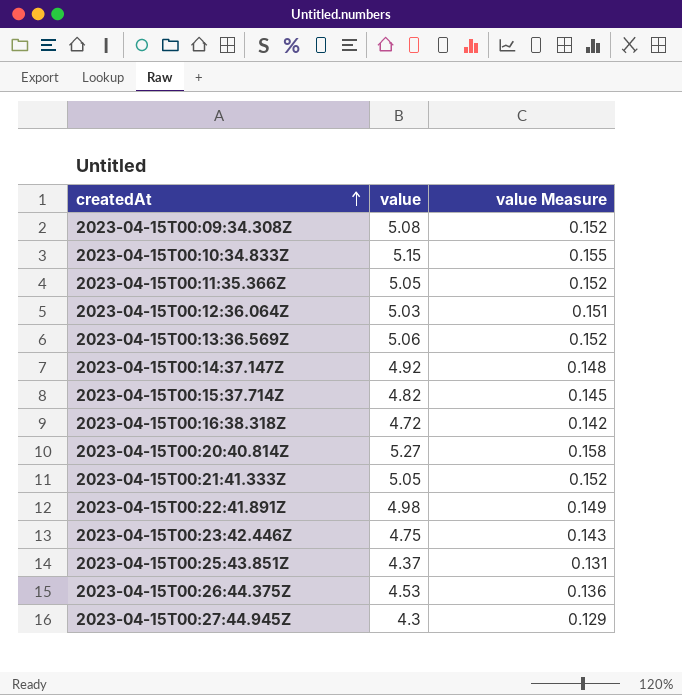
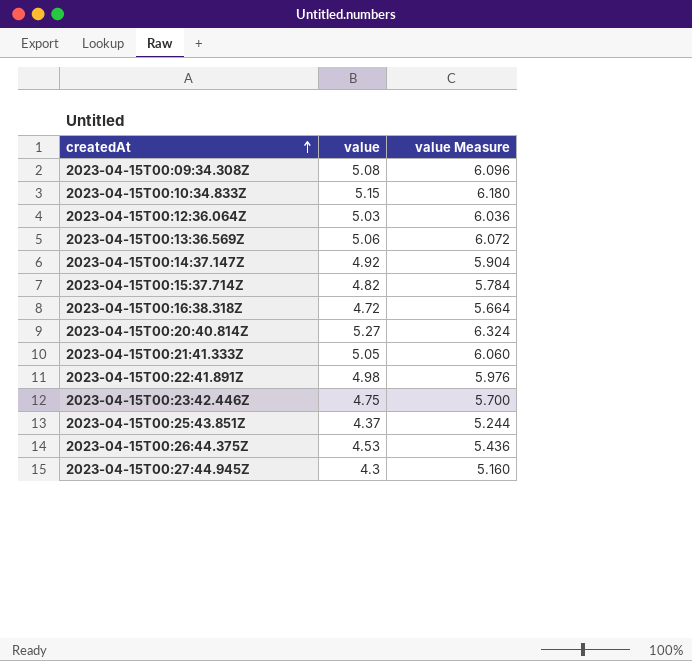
column value Measure | formula: [value] * 0.03 -> [value] * 1.2
row 2023-04-15T00:11:35.366Z: 5.05 | 0.152 -> none

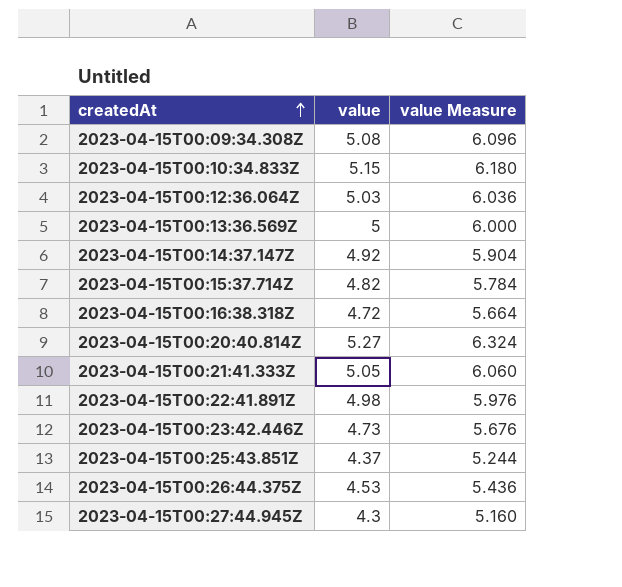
2023-04-15T00:13:36.569Z | value: 5.06 -> 5
2023-04-15T00:13:36.569Z | value Measure: 6.072 -> 6.000
2023-04-15T00:23:42.446Z | value: 4.75 -> 4.73
2023-04-15T00:23:42.446Z | value Measure: 5.700 -> 5.676

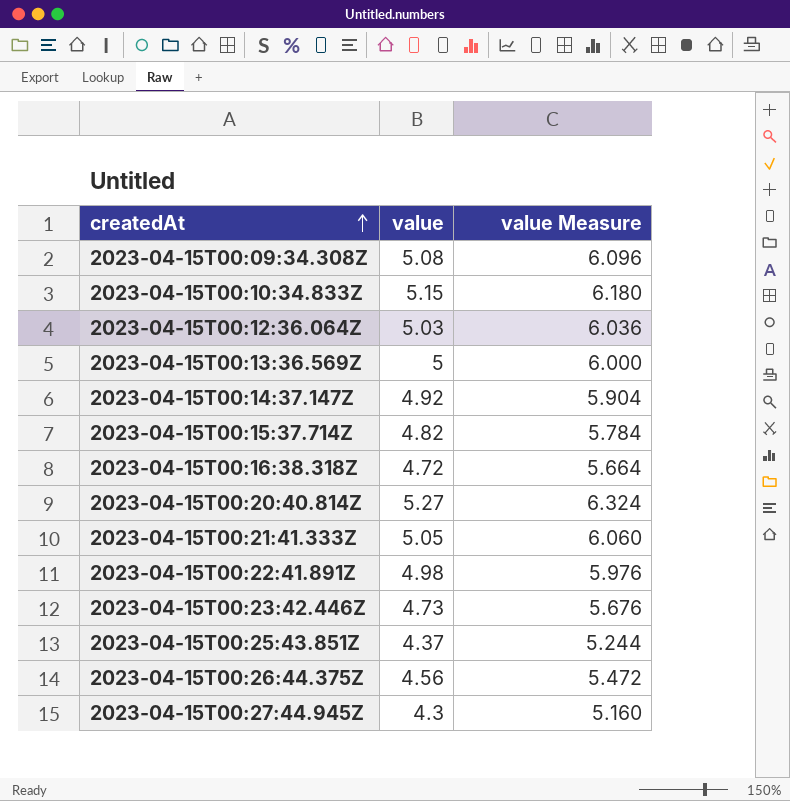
2023-04-15T00:26:44.375Z | value: 4.53 -> 4.56
2023-04-15T00:26:44.375Z | value Measure: 5.436 -> 5.472

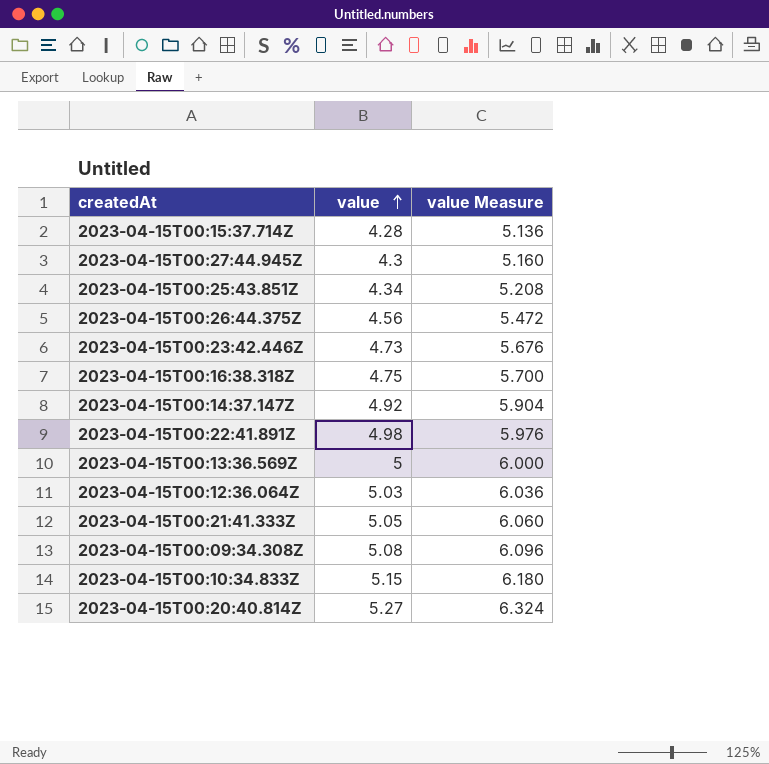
row order: createdAt ascending -> value ascending
2023-04-15T00:15:37.714Z | value: 4.82 -> 4.28
2023-04-15T00:15:37.714Z | value Measure: 5.784 -> 5.136
2023-04-15T00:25:43.851Z | value: 4.37 -> 4.34
2023-04-15T00:25:43.851Z | value Measure: 5.244 -> 5.208
2023-04-15T00:16:38.318Z | value: 4.72 -> 4.75
2023-04-15T00:16:38.318Z | value Measure: 5.664 -> 5.700

